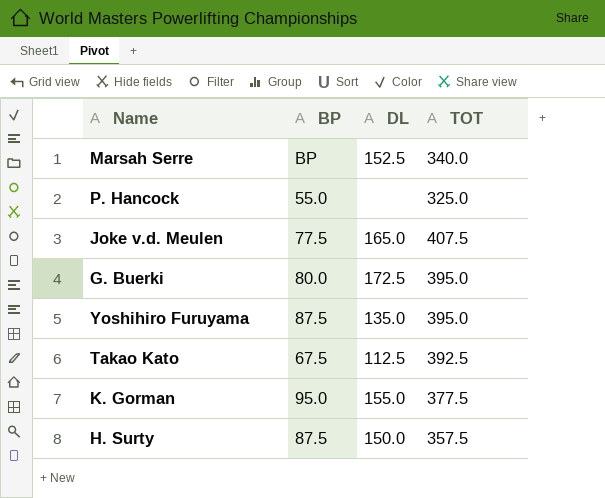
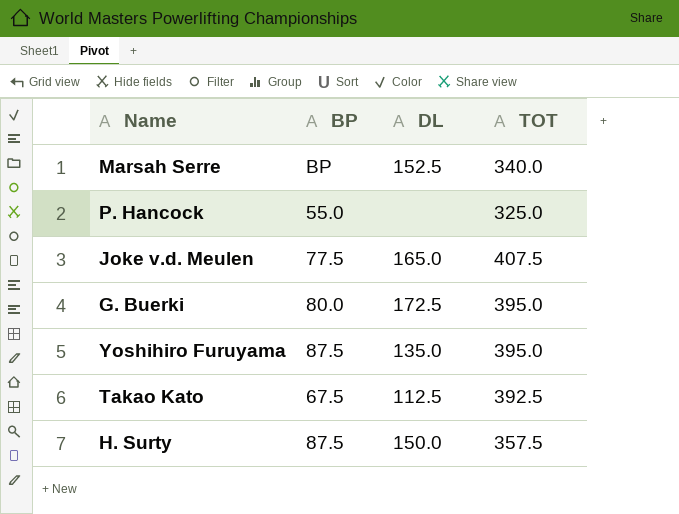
row K. Gorman: 95.0 | 155.0 | 377.5 -> none

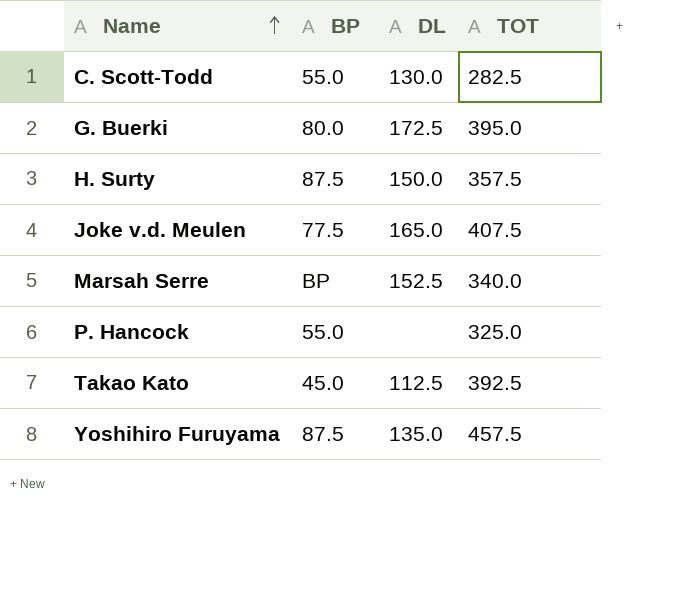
row order: none -> Name ascending
row C. Scott-Todd: none -> 55.0 | 130.0 | 282.5
Takao Kato | BP: 67.5 -> 45.0
Yoshihiro Furuyama | TOT: 395.0 -> 457.5

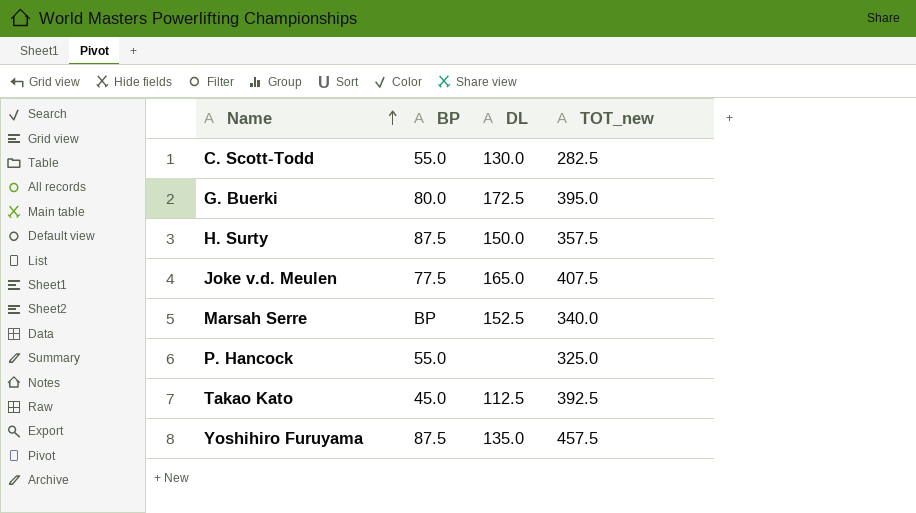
column name: TOT -> TOT_new

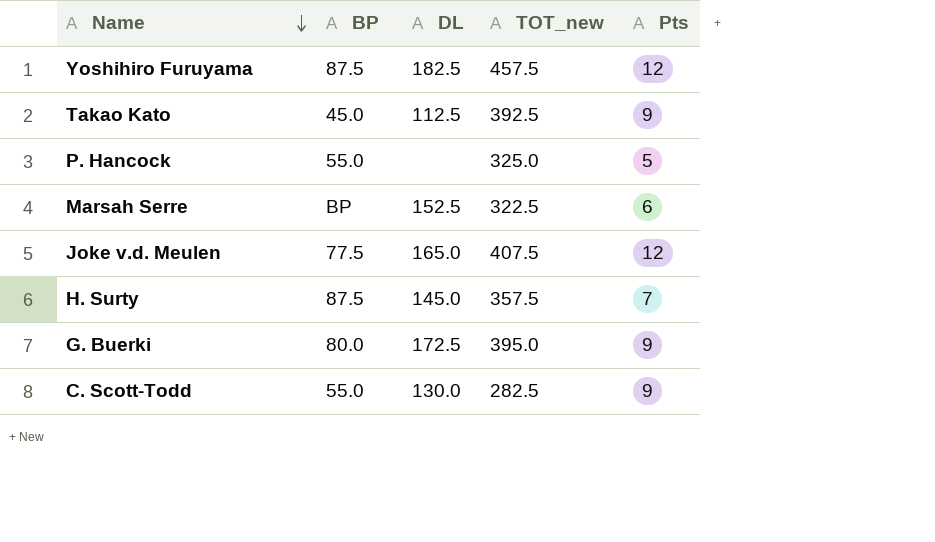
row order: Name ascending -> Name descending
column Pts | position: none -> 5
Yoshihiro Furuyama | DL: 135.0 -> 182.5
Marsah Serre | TOT_new: 340.0 -> 322.5
H. Surty | DL: 150.0 -> 145.0

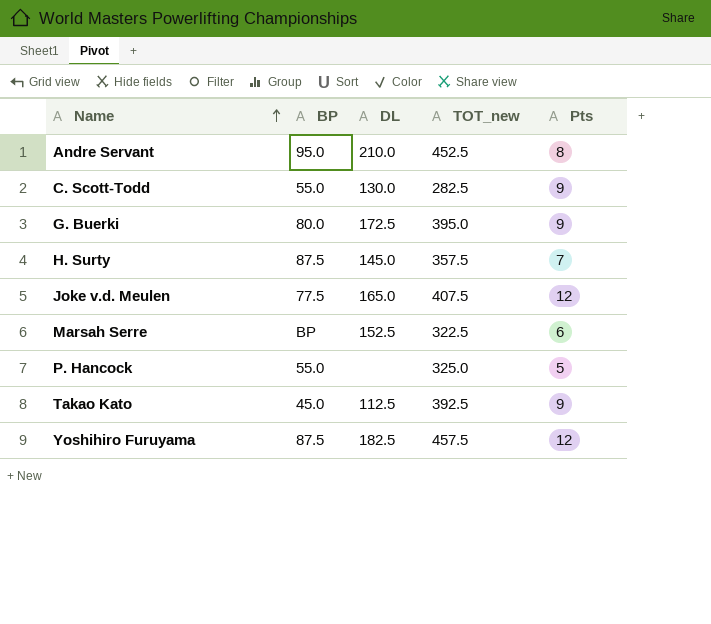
row order: Name descending -> Name ascending
row Andre Servant: none -> 95.0 | 210.0 | 452.5 | 8

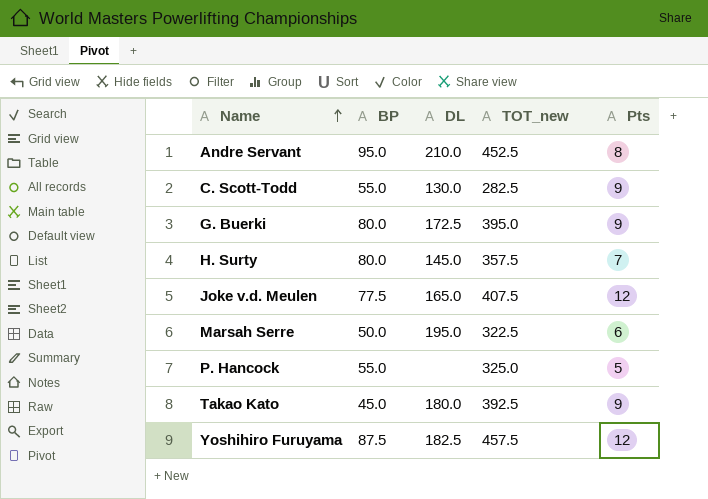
H. Surty | BP: 87.5 -> 80.0
Marsah Serre | BP: BP -> 50.0
Marsah Serre | DL: 152.5 -> 195.0
Takao Kato | DL: 112.5 -> 180.0

